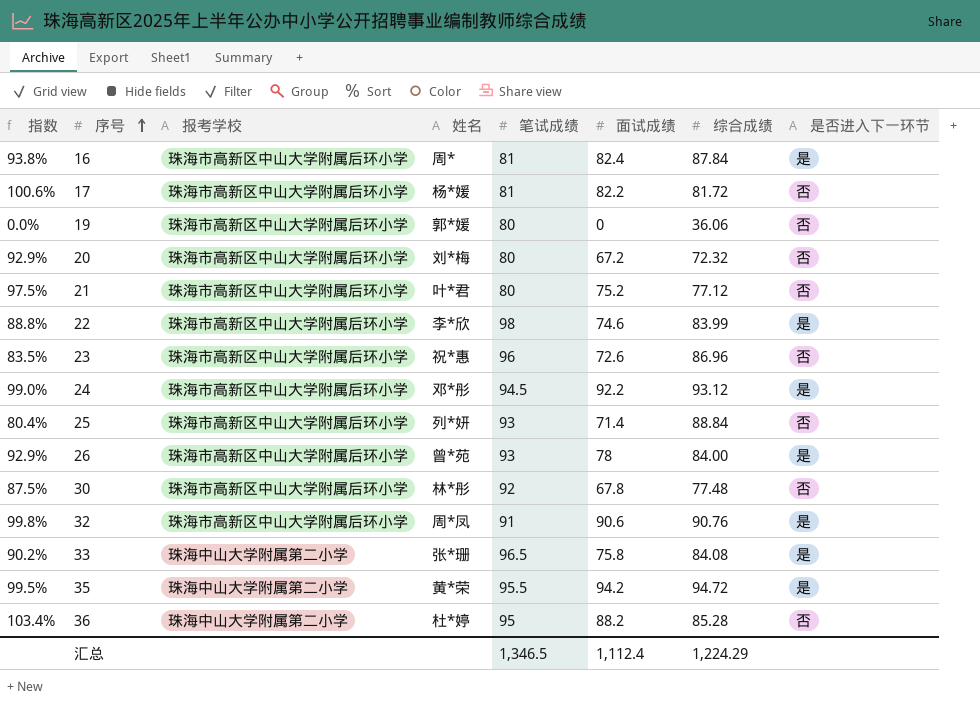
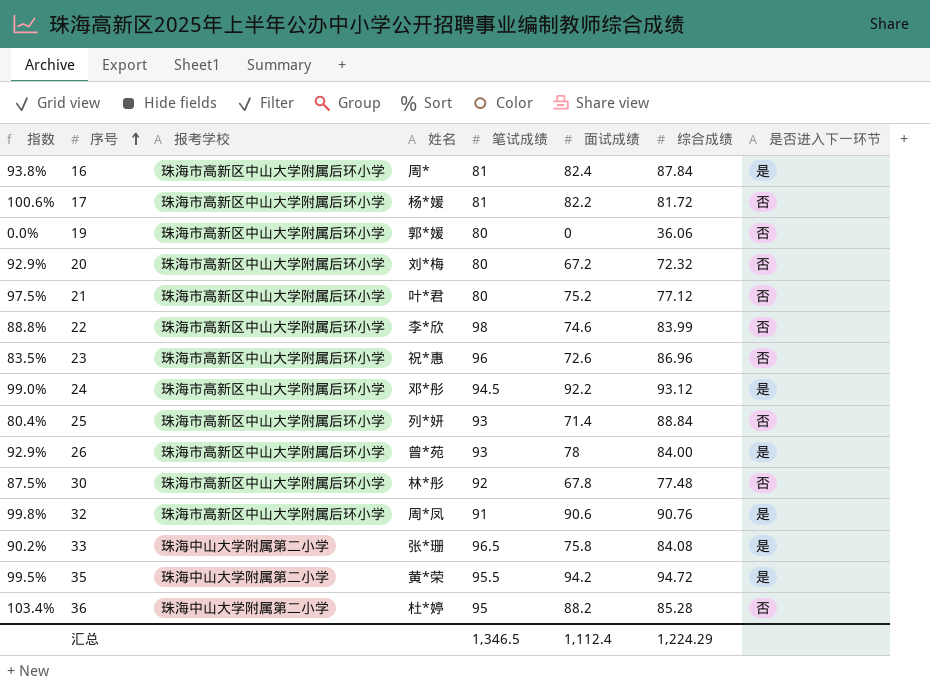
22 | 是否进入下一环节: 是 -> 否

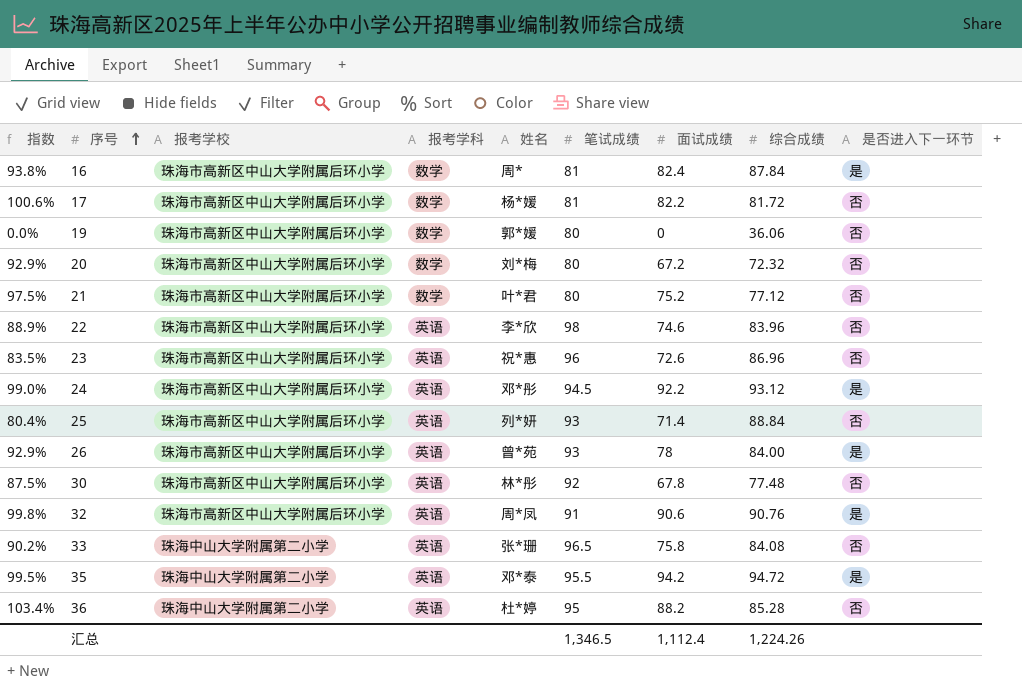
column 报考学科 | position: none -> 4
22 | 指数: 88.8% -> 88.9%
22 | 综合成绩: 83.99 -> 83.96
33 | 是否进入下一环节: 是 -> 否
35 | 姓名: 黄*荣 -> 邓*泰
汇总 | 综合成绩: 1,224.29 -> 1,224.26

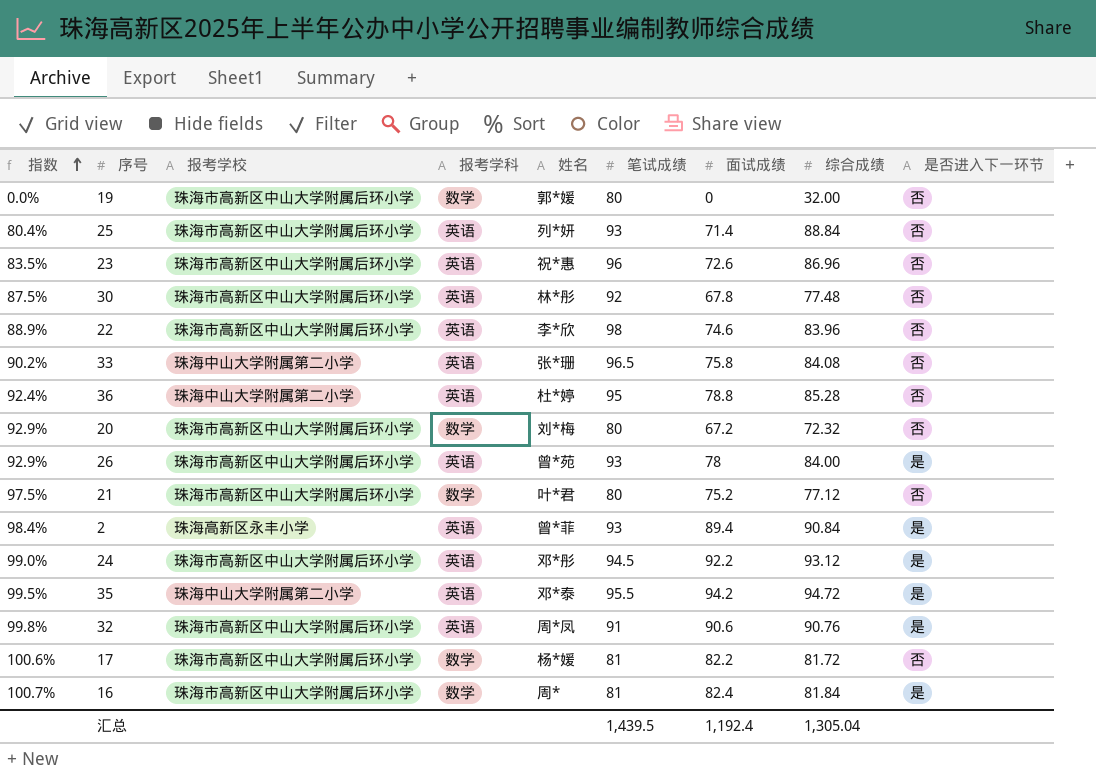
row order: 序号 ascending -> 指数 ascending
19 | 综合成绩: 36.06 -> 32.00
36 | 指数: 103.4% -> 92.4%
36 | 面试成绩: 88.2 -> 78.8
row 2: none -> 98.4% | 珠海高新区永丰小学 | 英语 | 曾*菲 | 93 | 89.4 | 90.84 | 是
16 | 指数: 93.8% -> 100.7%
16 | 综合成绩: 87.84 -> 81.84
汇总 | 笔试成绩: 1,346.5 -> 1,439.5
汇总 | 面试成绩: 1,112.4 -> 1,192.4
汇总 | 综合成绩: 1,224.26 -> 1,305.04

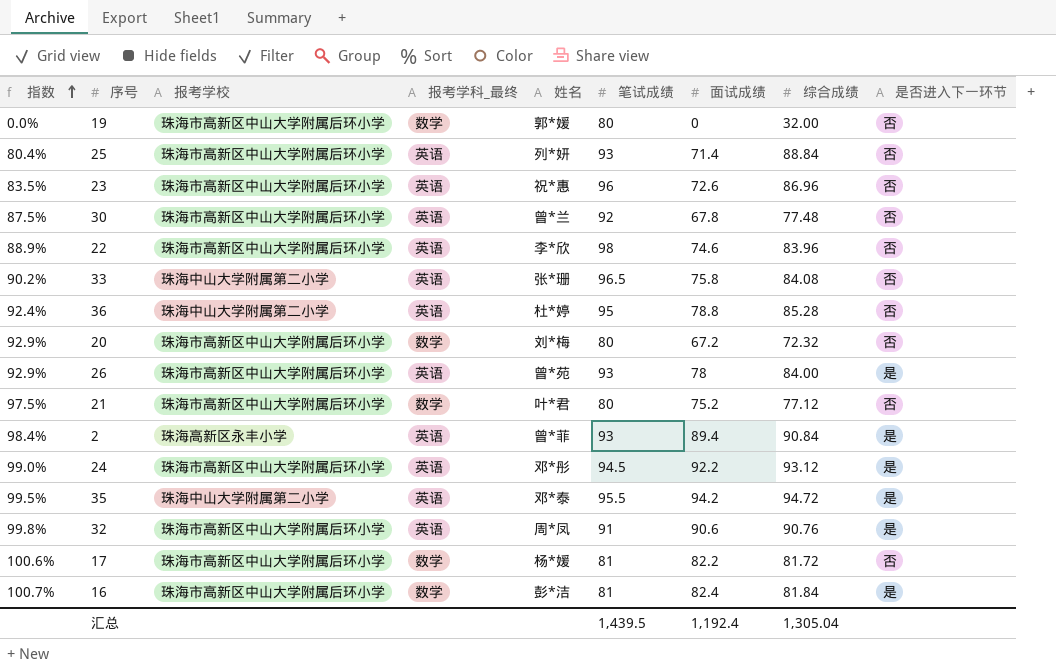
column name: 报考学科 -> 报考学科_最终
30 | 姓名: 林*彤 -> 曾*兰
16 | 姓名: 周* -> 彭*洁

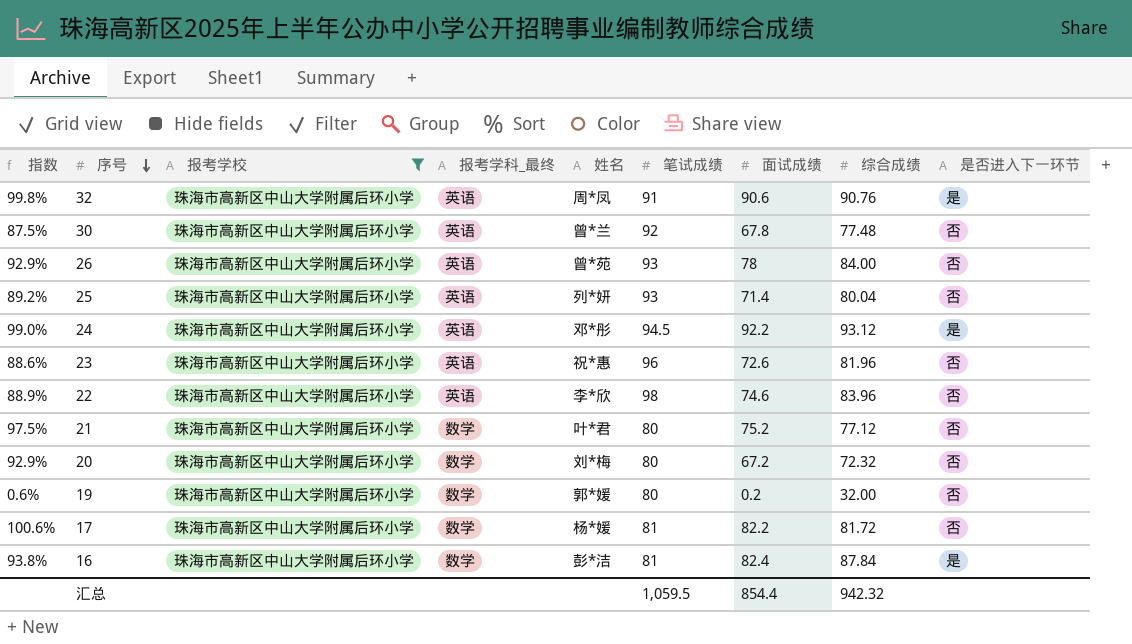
filter: none -> 报考学校 = 珠海市高新区中山大学附属后环小学
row order: 指数 ascending -> 序号 descending
26 | 是否进入下一环节: 是 -> 否
25 | 指数: 80.4% -> 89.2%
25 | 综合成绩: 88.84 -> 80.04
23 | 指数: 83.5% -> 88.6%
23 | 综合成绩: 86.96 -> 81.96
19 | 指数: 0.0% -> 0.6%
19 | 面试成绩: 0 -> 0.2
16 | 指数: 100.7% -> 93.8%
16 | 综合成绩: 81.84 -> 87.84
汇总 | 笔试成绩: 1,439.5 -> 1,059.5
汇总 | 面试成绩: 1,192.4 -> 854.4
汇总 | 综合成绩: 1,305.04 -> 942.32

